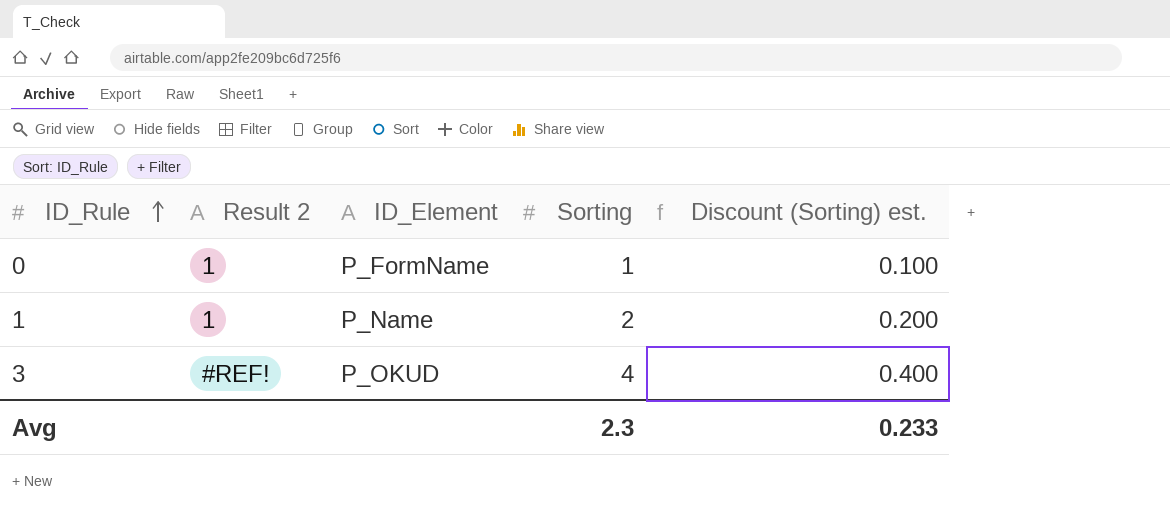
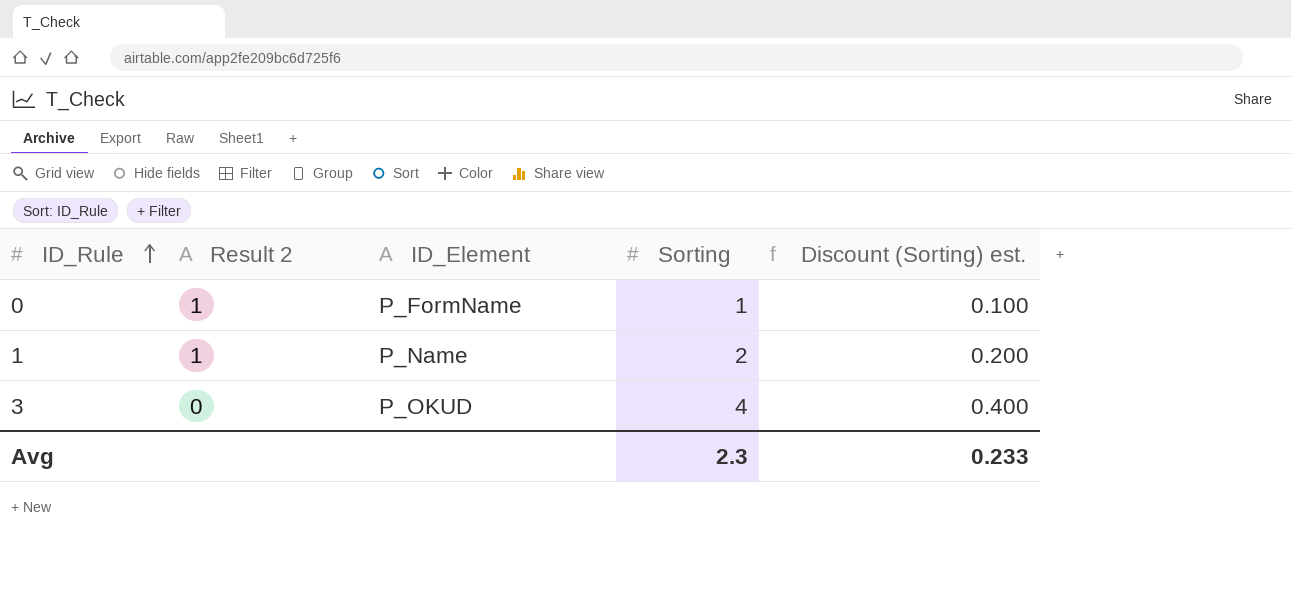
3 | Result 2: #REF! -> 0

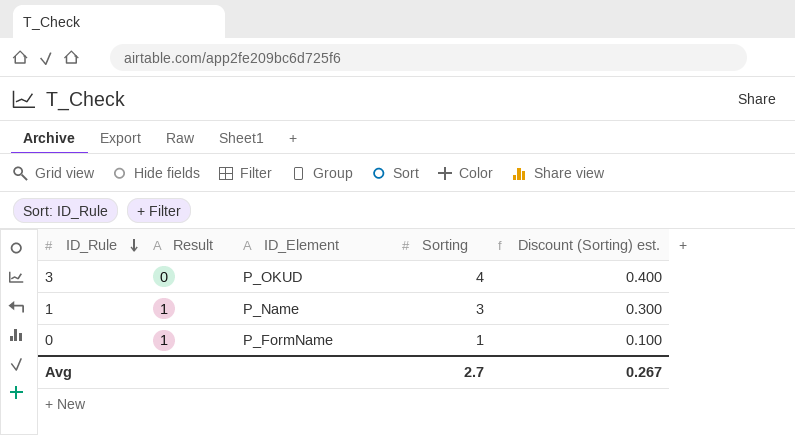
row order: ID_Rule ascending -> ID_Rule descending
column name: Result 2 -> Result
1 | Sorting: 2 -> 3
1 | Discount (Sorting) est.: 0.200 -> 0.300
Avg | Sorting: 2.3 -> 2.7
Avg | Discount (Sorting) est.: 0.233 -> 0.267

